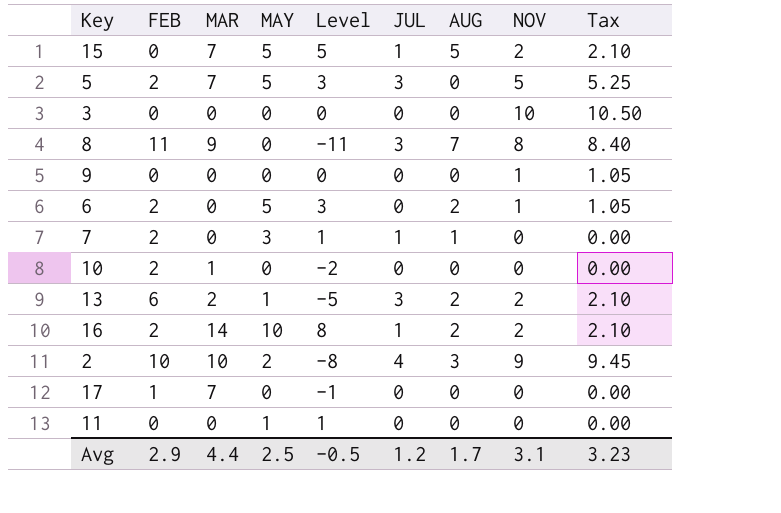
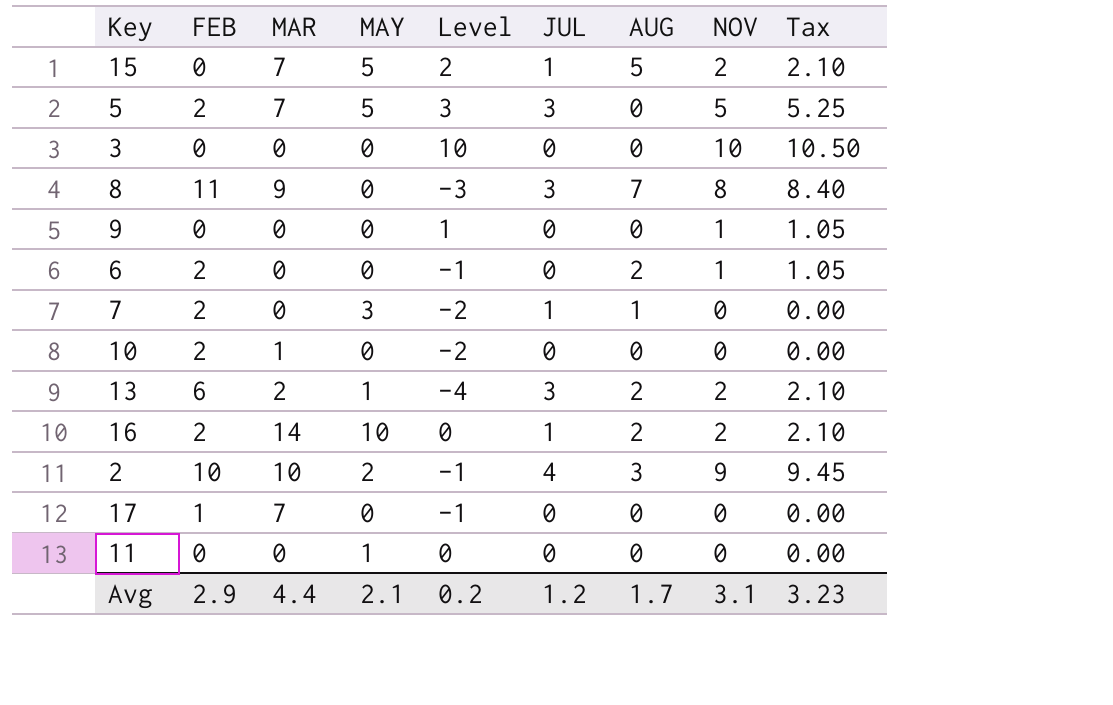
column Level | formula: [MAY] - [FEB] -> [NOV] - [FEB]
6 | MAY: 5 -> 0
Avg | MAY: 2.5 -> 2.1
Avg | Level: -0.5 -> 0.2

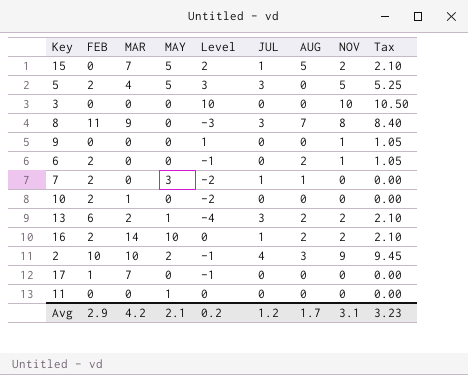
5 | MAR: 7 -> 4
Avg | MAR: 4.4 -> 4.2

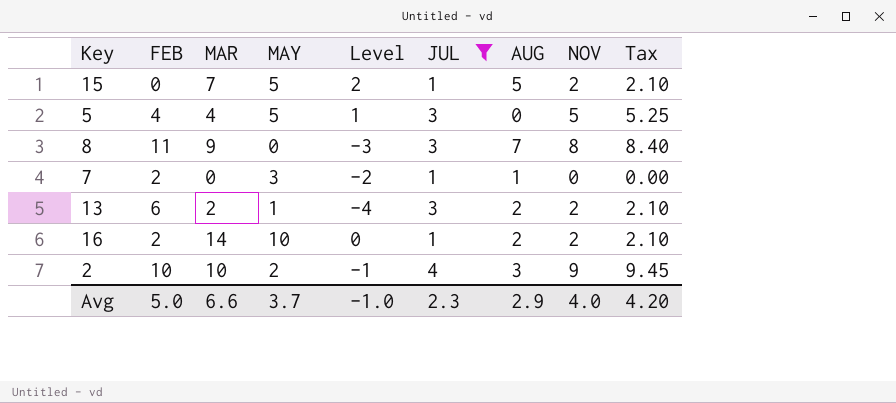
filter: none -> JUL != 0
5 | FEB: 2 -> 4
5 | Level: 3 -> 1
Avg | FEB: 2.9 -> 5.0
Avg | MAR: 4.2 -> 6.6
Avg | MAY: 2.1 -> 3.7
Avg | Level: 0.2 -> -1.0
Avg | JUL: 1.2 -> 2.3
Avg | AUG: 1.7 -> 2.9
Avg | NOV: 3.1 -> 4.0
Avg | Tax: 3.23 -> 4.20

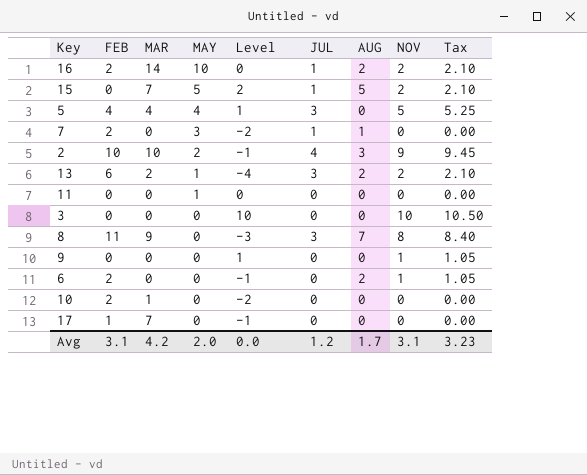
filter: JUL != 0 -> none
row order: none -> MAY descending
5 | MAY: 5 -> 4
Avg | FEB: 5.0 -> 3.1
Avg | MAR: 6.6 -> 4.2
Avg | MAY: 3.7 -> 2.0
Avg | Level: -1.0 -> 0.0
Avg | JUL: 2.3 -> 1.2
Avg | AUG: 2.9 -> 1.7
Avg | NOV: 4.0 -> 3.1
Avg | Tax: 4.20 -> 3.23

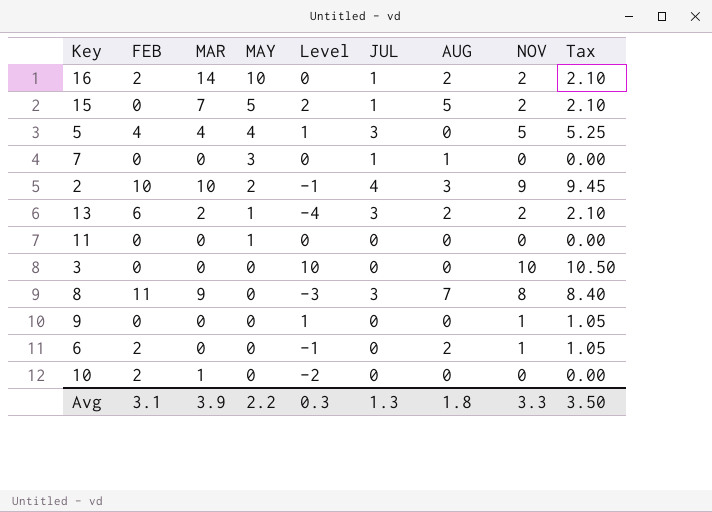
row 17: 1 | 7 | 0 | -1 | 0 | 0 | 0 | 0.00 -> none
7 | FEB: 2 -> 0
7 | Level: -2 -> 0
Avg | MAR: 4.2 -> 3.9
Avg | MAY: 2.0 -> 2.2
Avg | Level: 0.0 -> 0.3
Avg | JUL: 1.2 -> 1.3
Avg | AUG: 1.7 -> 1.8
Avg | NOV: 3.1 -> 3.3
Avg | Tax: 3.23 -> 3.50

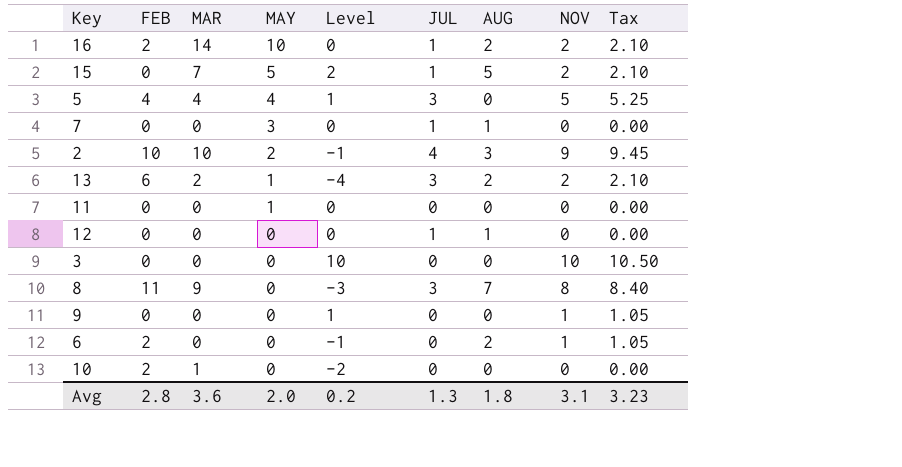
row 12: none -> 0 | 0 | 0 | 0 | 1 | 1 | 0 | 0.00
Avg | FEB: 3.1 -> 2.8
Avg | MAR: 3.9 -> 3.6
Avg | MAY: 2.2 -> 2.0
Avg | Level: 0.3 -> 0.2
Avg | NOV: 3.3 -> 3.1
Avg | Tax: 3.50 -> 3.23

